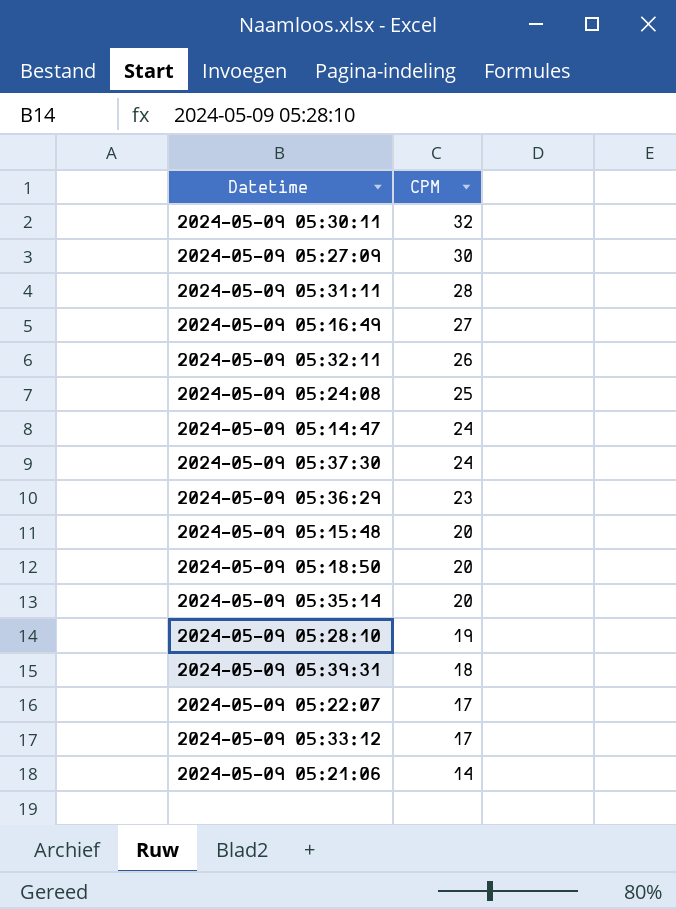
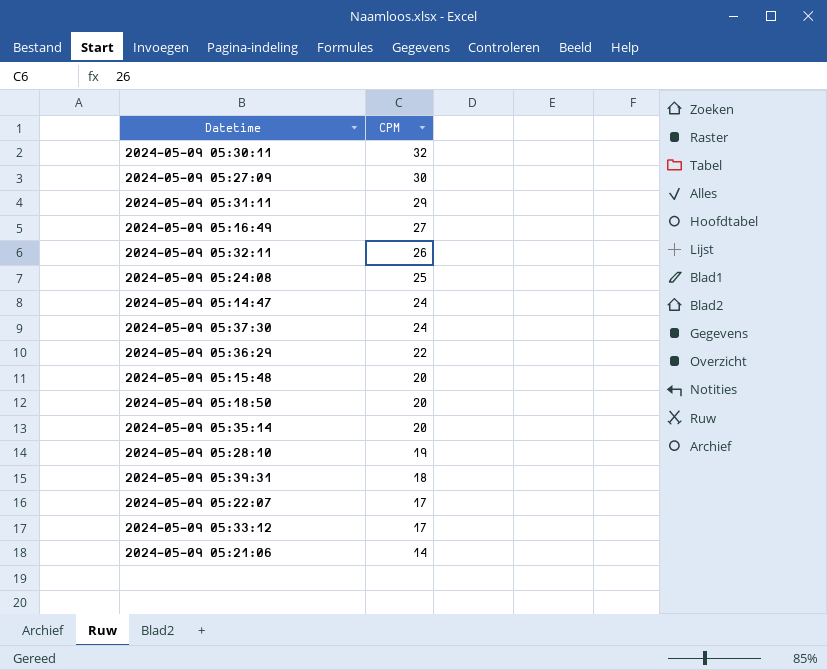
2024-05-09 05:31:11 | CPM: 28 -> 29
2024-05-09 05:36:29 | CPM: 23 -> 22

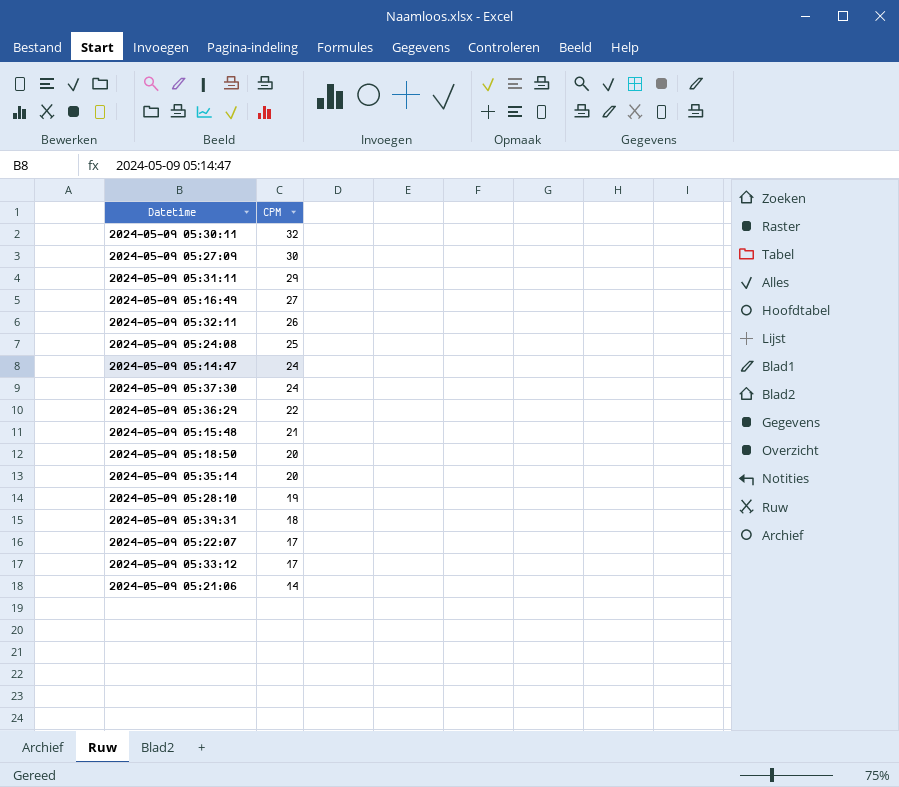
2024-05-09 05:15:48 | CPM: 20 -> 21

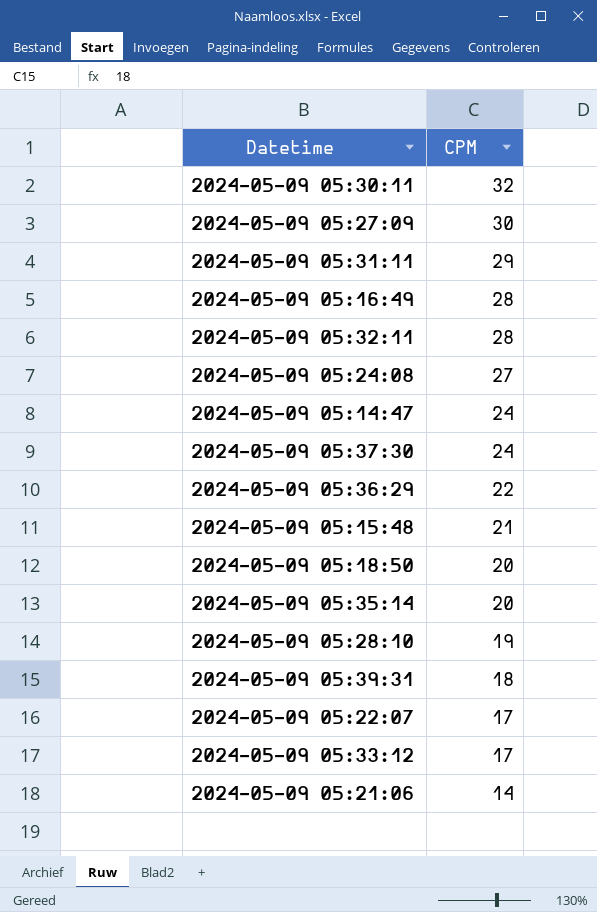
2024-05-09 05:16:49 | CPM: 27 -> 28
2024-05-09 05:32:11 | CPM: 26 -> 28
2024-05-09 05:24:08 | CPM: 25 -> 27

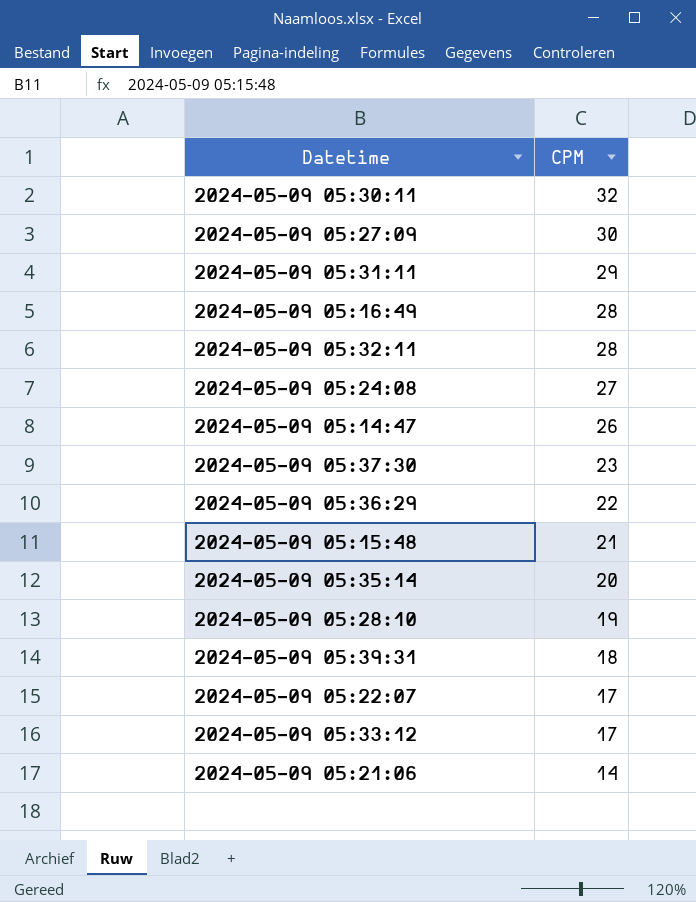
row 2024-05-09 05:18:50: 20 -> none
2024-05-09 05:14:47 | CPM: 24 -> 26
2024-05-09 05:37:30 | CPM: 24 -> 23

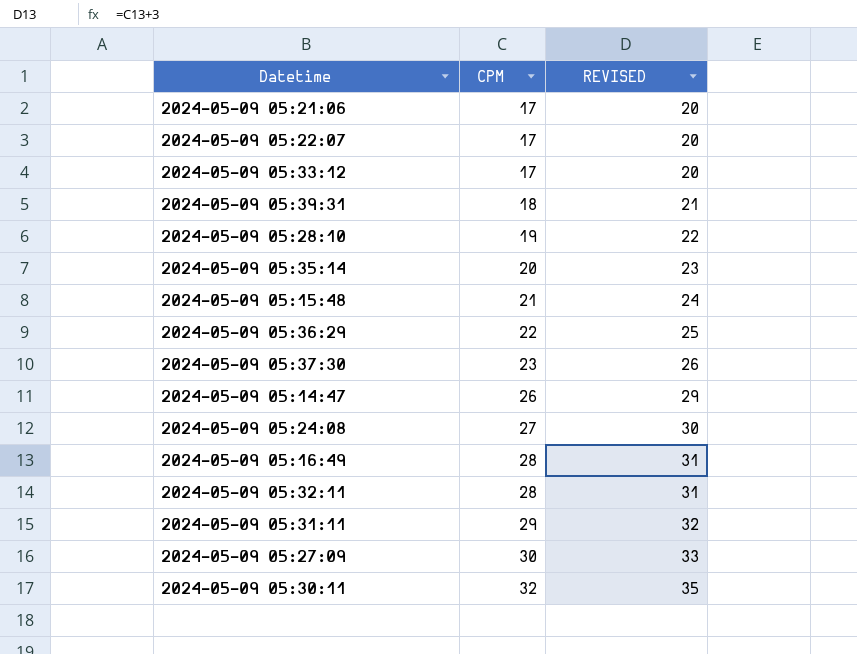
row order: CPM descending -> CPM ascending
column REVISED | formula: none -> [CPM] + 3
2024-05-09 05:21:06 | CPM: 14 -> 17

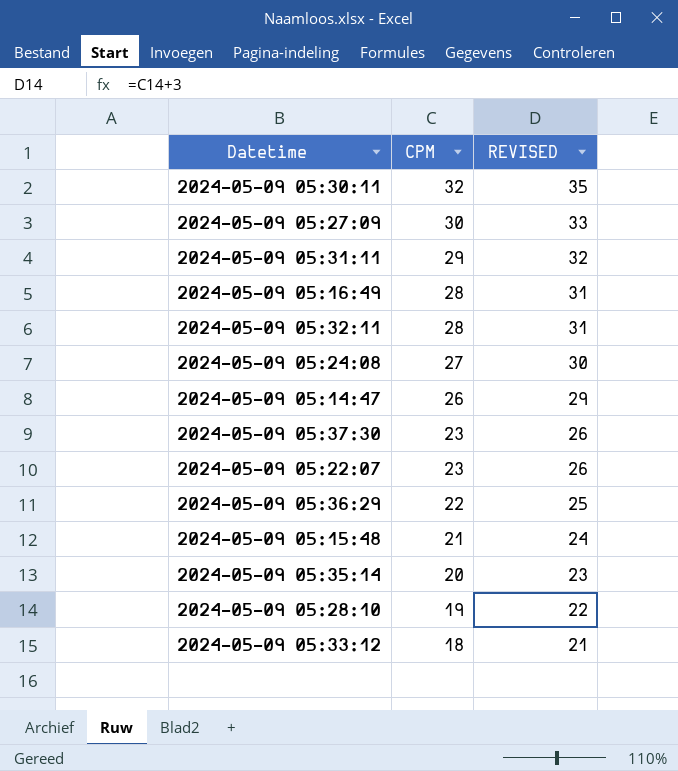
row order: CPM ascending -> CPM descending
row 2024-05-09 05:21:06: 17 | 20 -> none
row 2024-05-09 05:39:31: 18 | 21 -> none
2024-05-09 05:22:07 | CPM: 17 -> 23
2024-05-09 05:22:07 | REVISED: 20 -> 26
2024-05-09 05:33:12 | CPM: 17 -> 18
2024-05-09 05:33:12 | REVISED: 20 -> 21

